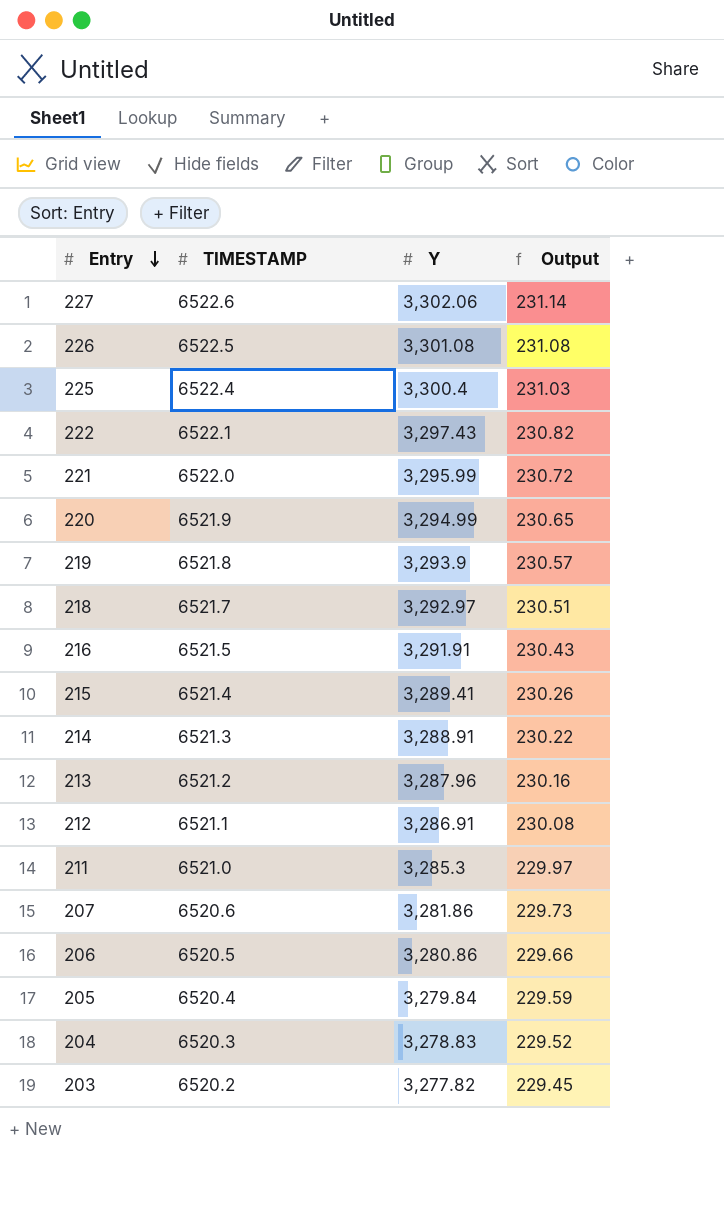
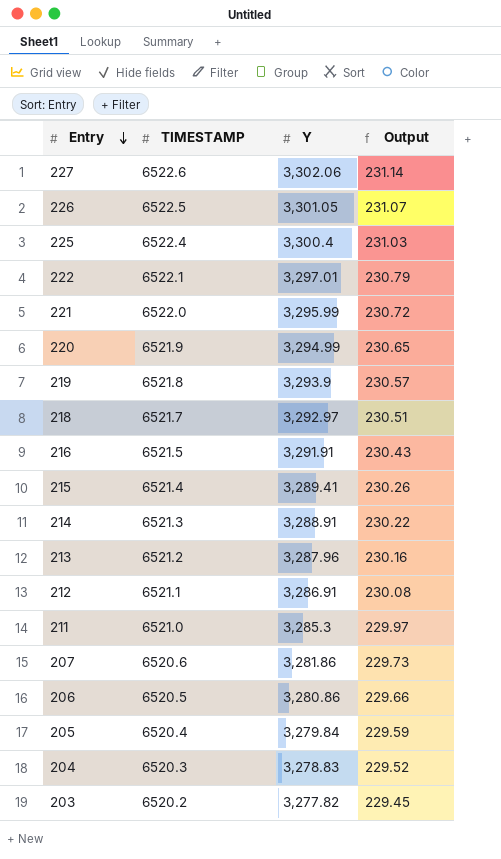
226 | Y: 3,301.08 -> 3,301.05
226 | Output: 231.08 -> 231.07
222 | Y: 3,297.43 -> 3,297.01
222 | Output: 230.82 -> 230.79

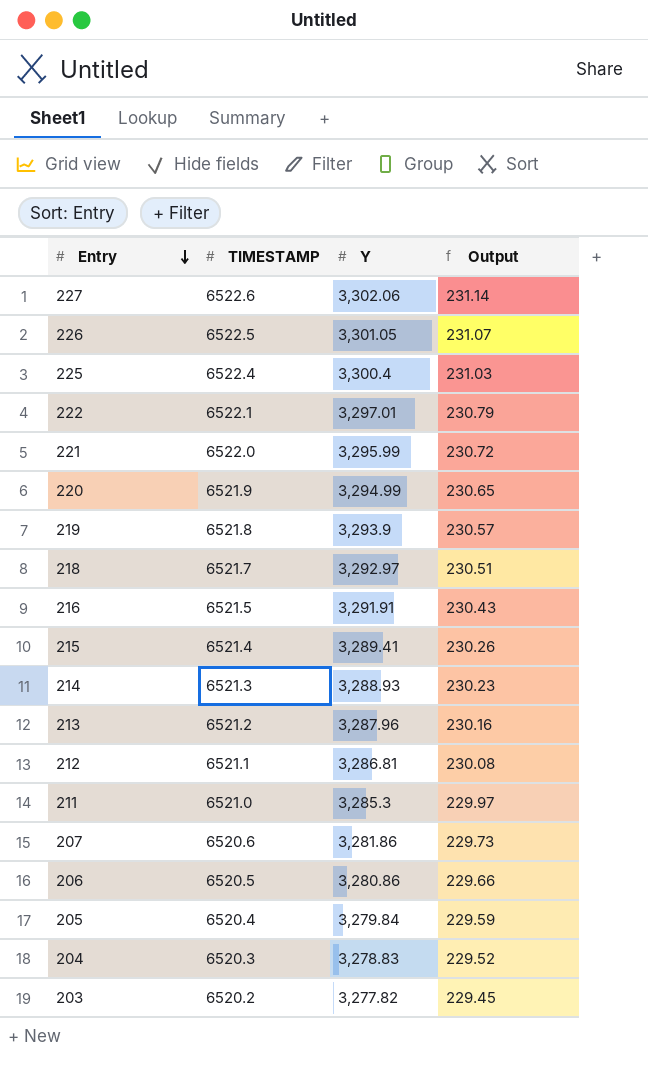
214 | Y: 3,288.91 -> 3,288.93
214 | Output: 230.22 -> 230.23
212 | Y: 3,286.91 -> 3,286.81

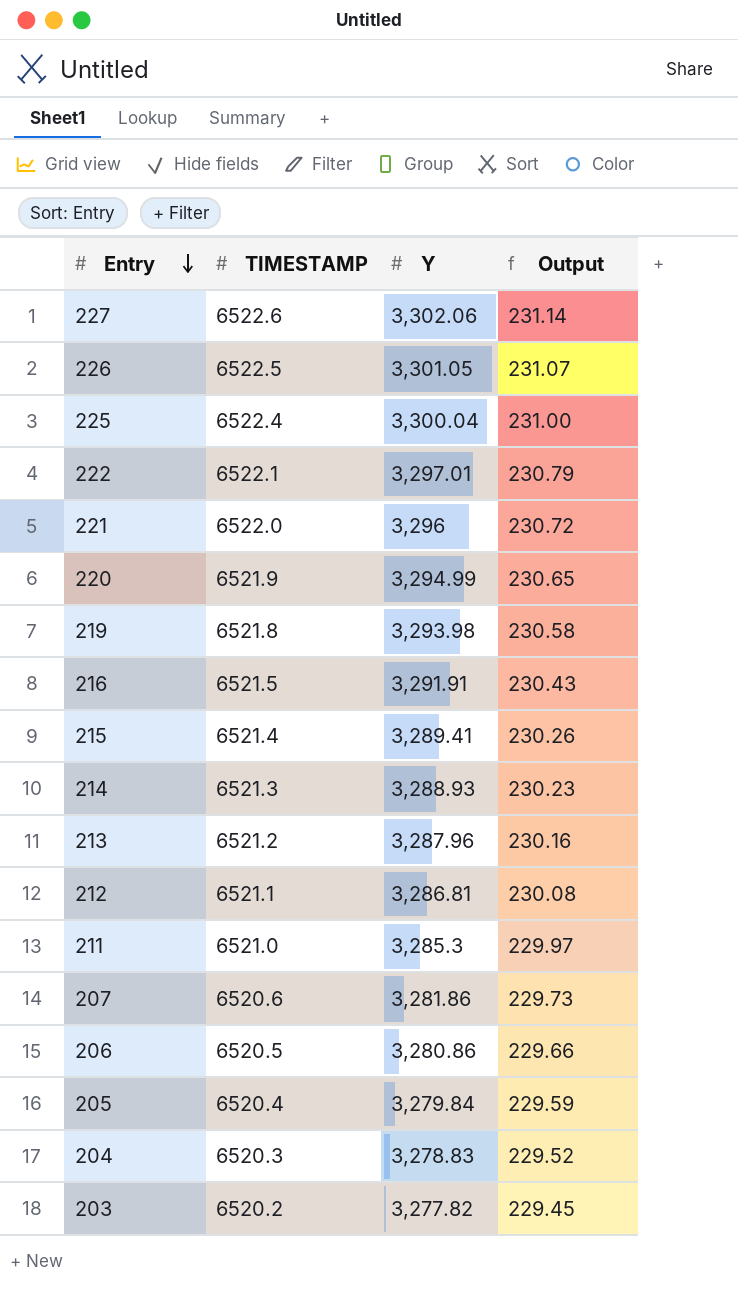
row 218: 6521.7 | 3,292.97 | 230.51 -> none
225 | Y: 3,300.4 -> 3,300.04
225 | Output: 231.03 -> 231.00
221 | Y: 3,295.99 -> 3,296
219 | Y: 3,293.9 -> 3,293.98
219 | Output: 230.57 -> 230.58

